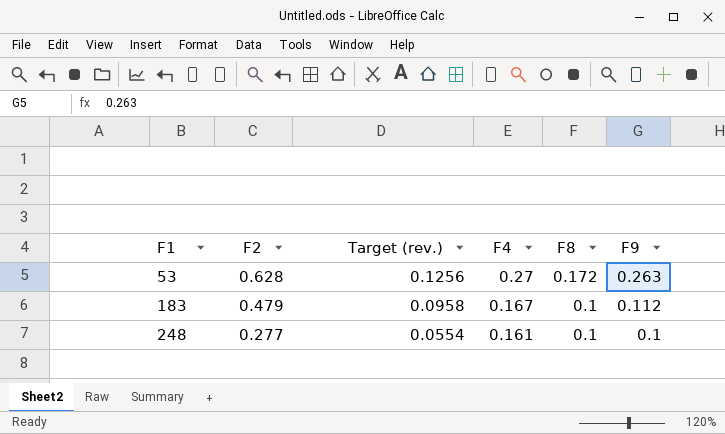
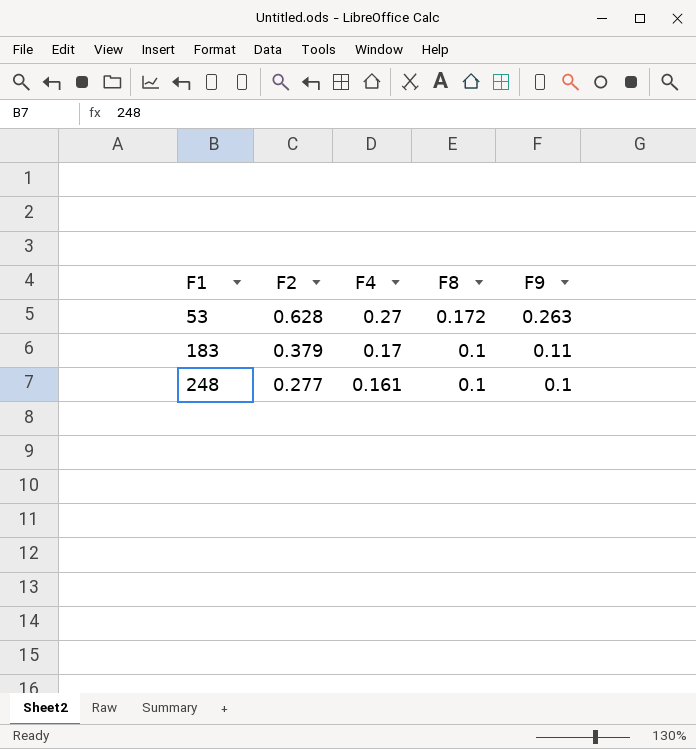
column Target (rev.) | formula: [F2] * 0.2 -> none
183 | F2: 0.479 -> 0.379
183 | F4: 0.167 -> 0.17
183 | F9: 0.112 -> 0.11

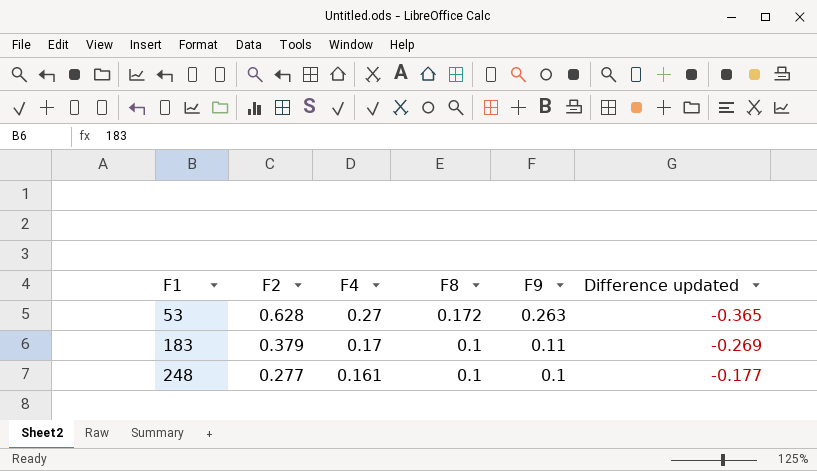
column Difference updated | formula: none -> [F9] - [F2]

